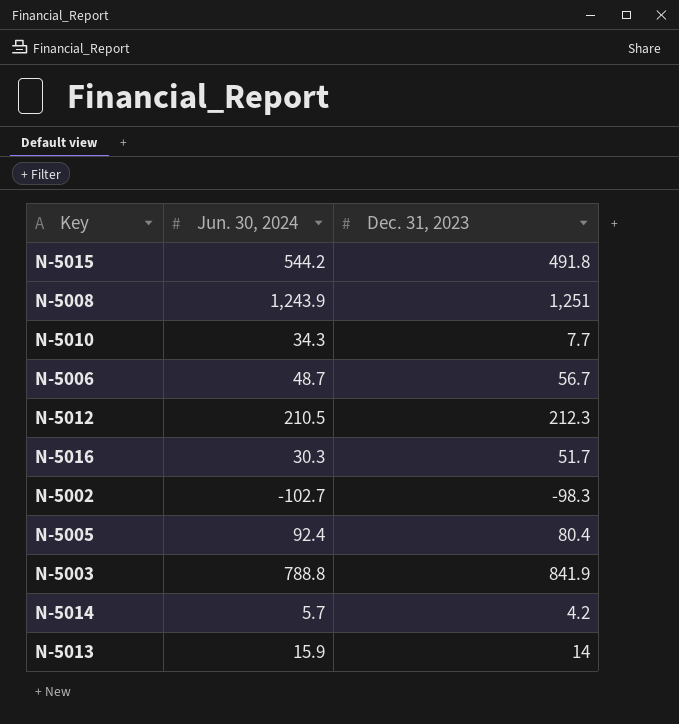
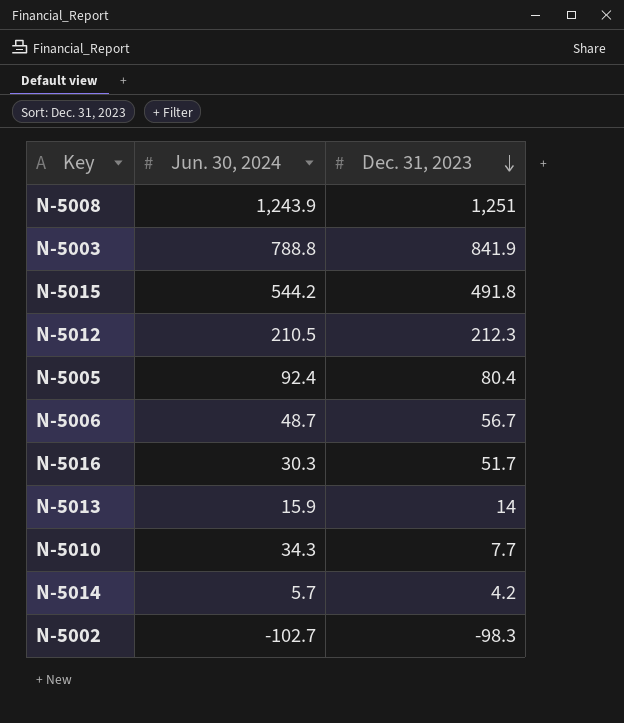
row order: none -> Dec. 31, 2023 descending

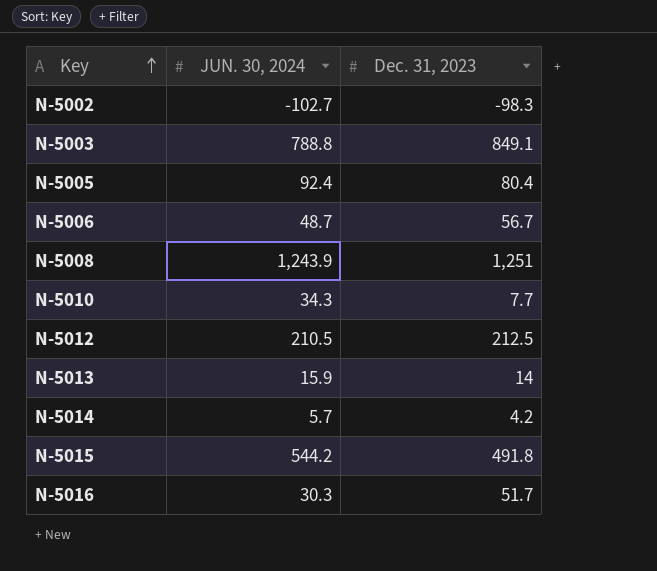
row order: Dec. 31, 2023 descending -> Key ascending
column name: Jun. 30, 2024 -> JUN. 30, 2024
N-5003 | Dec. 31, 2023: 841.9 -> 849.1
N-5012 | Dec. 31, 2023: 212.3 -> 212.5

